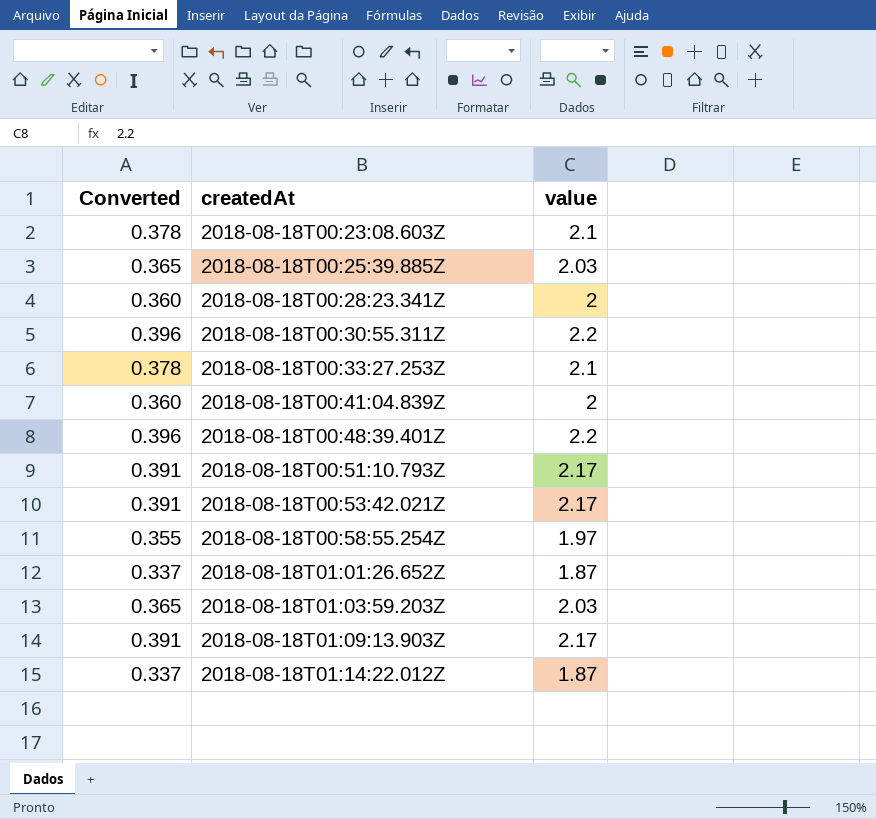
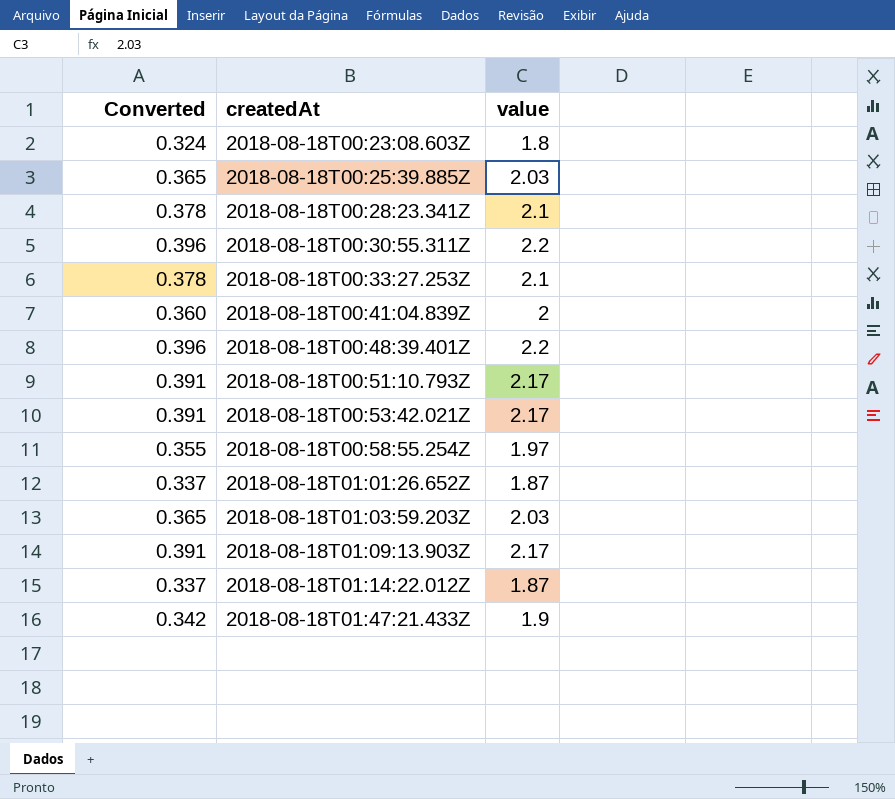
2018-08-18T00:23:08.603Z | Converted: 0.378 -> 0.324
2018-08-18T00:23:08.603Z | value: 2.1 -> 1.8
2018-08-18T00:28:23.341Z | Converted: 0.360 -> 0.378
2018-08-18T00:28:23.341Z | value: 2 -> 2.1
row 2018-08-18T01:47:21.433Z: none -> 0.342 | 1.9

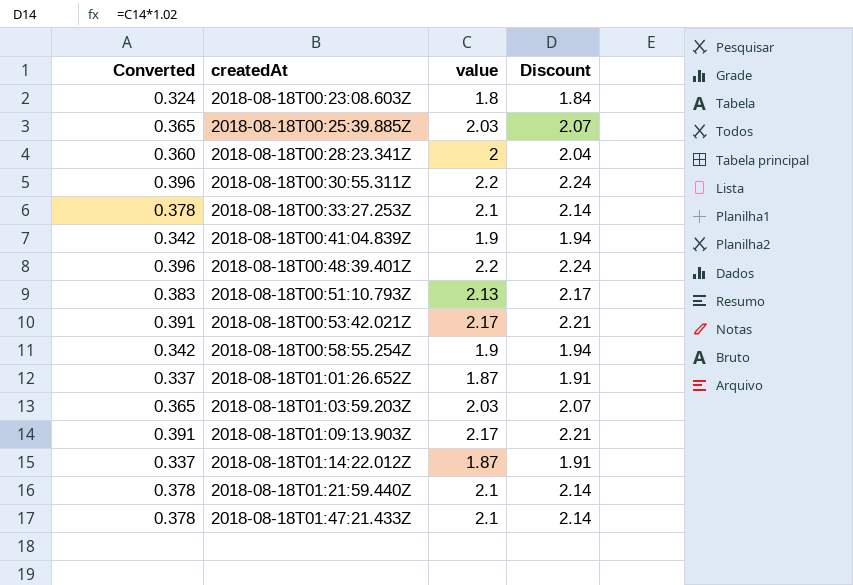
column Discount | formula: none -> [value] * 1.02
2018-08-18T00:28:23.341Z | Converted: 0.378 -> 0.360
2018-08-18T00:28:23.341Z | value: 2.1 -> 2
2018-08-18T00:41:04.839Z | Converted: 0.360 -> 0.342
2018-08-18T00:41:04.839Z | value: 2 -> 1.9
2018-08-18T00:51:10.793Z | Converted: 0.391 -> 0.383
2018-08-18T00:51:10.793Z | value: 2.17 -> 2.13
2018-08-18T00:58:55.254Z | Converted: 0.355 -> 0.342
2018-08-18T00:58:55.254Z | value: 1.97 -> 1.9
row 2018-08-18T01:21:59.440Z: none -> 0.378 | 2.1 | 2.14
2018-08-18T01:47:21.433Z | Converted: 0.342 -> 0.378
2018-08-18T01:47:21.433Z | value: 1.9 -> 2.1

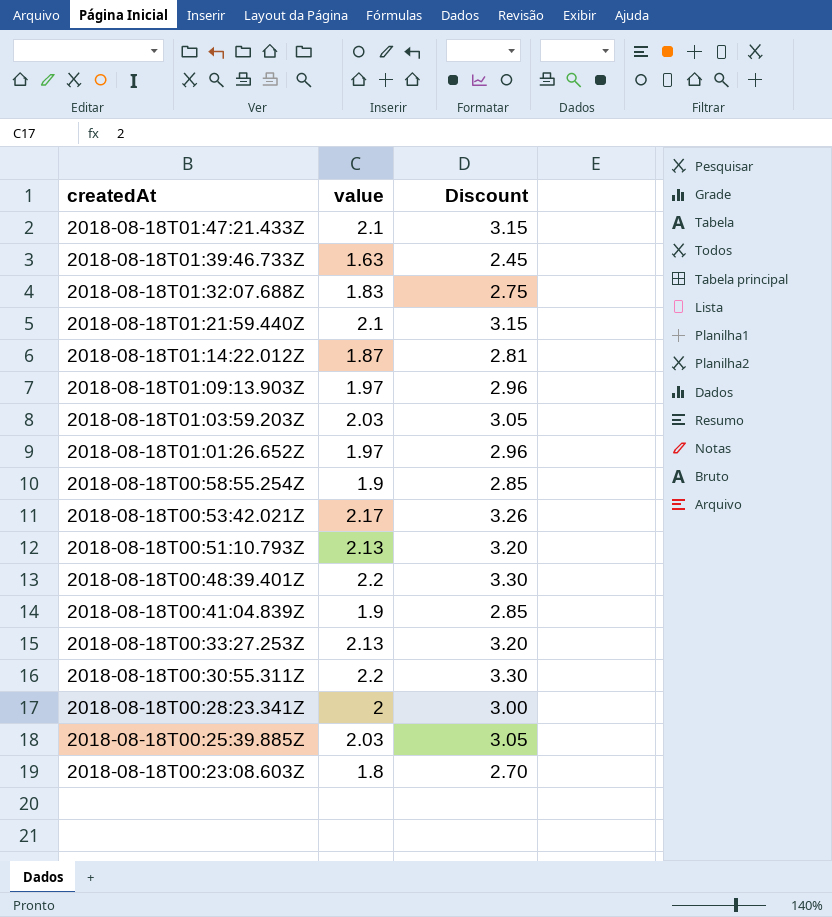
row order: createdAt ascending -> createdAt descending
column Converted | formula: [value] * 0.18 -> none
column Discount | formula: [value] * 1.02 -> [value] * 1.5
row 2018-08-18T01:39:46.733Z: none -> 1.63 | 2.45
row 2018-08-18T01:32:07.688Z: none -> 1.83 | 2.75
2018-08-18T01:09:13.903Z | value: 2.17 -> 1.97
2018-08-18T01:01:26.652Z | value: 1.87 -> 1.97
2018-08-18T00:33:27.253Z | value: 2.1 -> 2.13

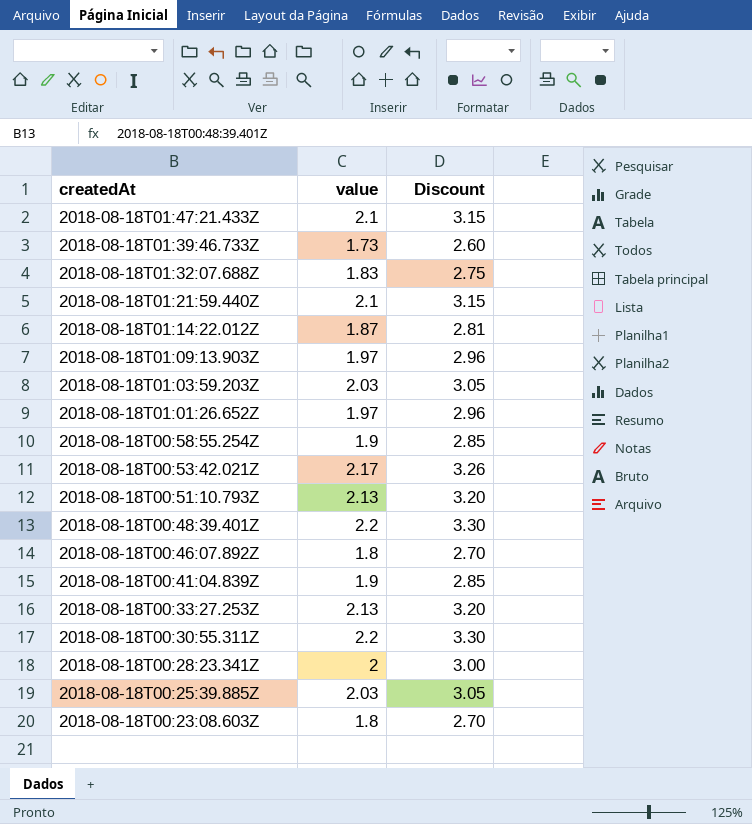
2018-08-18T01:39:46.733Z | value: 1.63 -> 1.73
2018-08-18T01:39:46.733Z | Discount: 2.45 -> 2.60
row 2018-08-18T00:46:07.892Z: none -> 1.8 | 2.70

